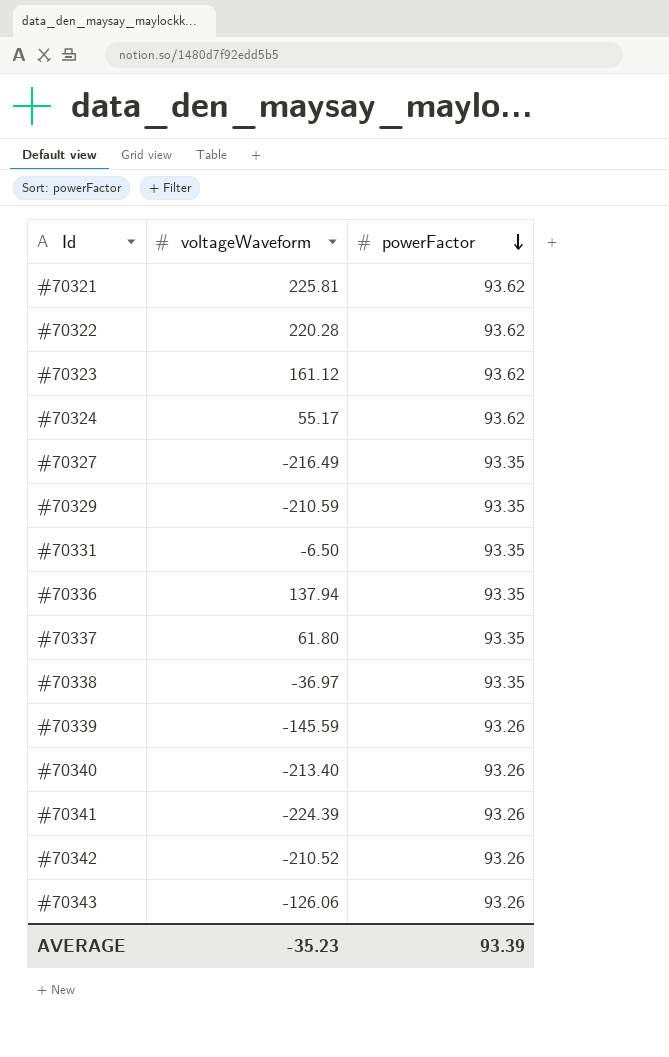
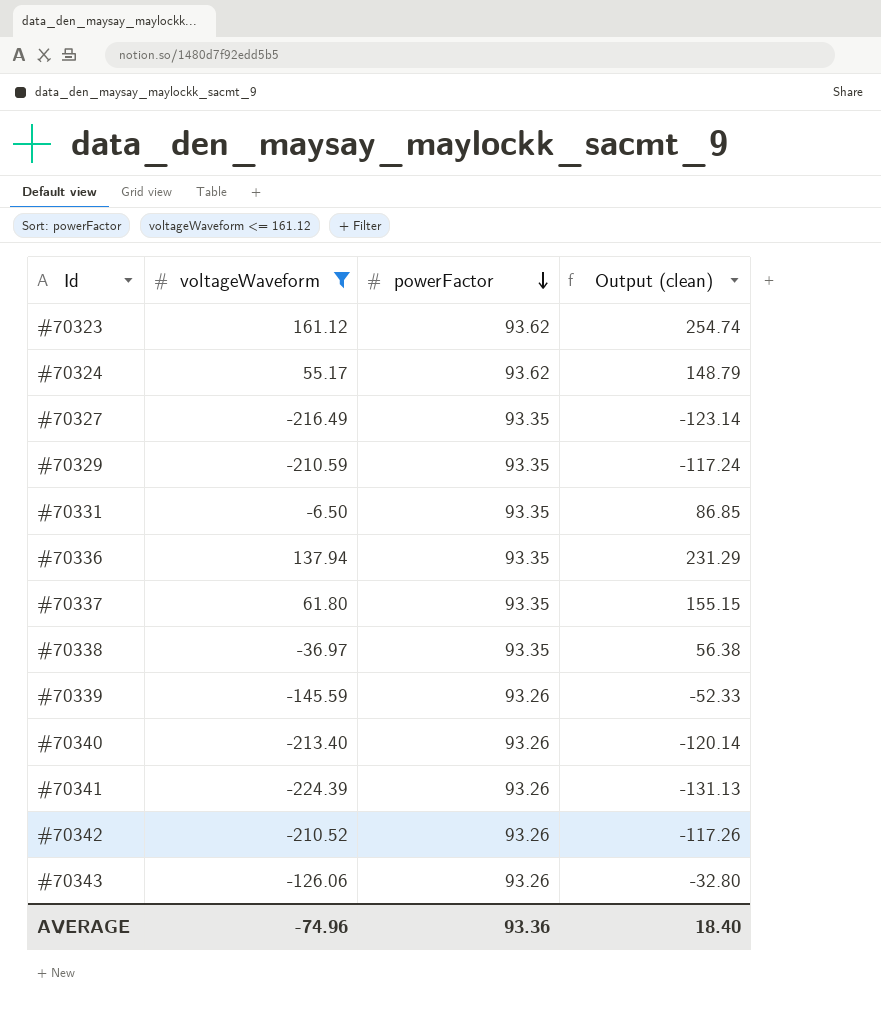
filter: none -> voltageWaveform <= 161.12
column Output (clean) | formula: none -> [voltageWaveform] + [powerFactor]
AVERAGE | voltageWaveform: -35.23 -> -74.96
AVERAGE | powerFactor: 93.39 -> 93.36

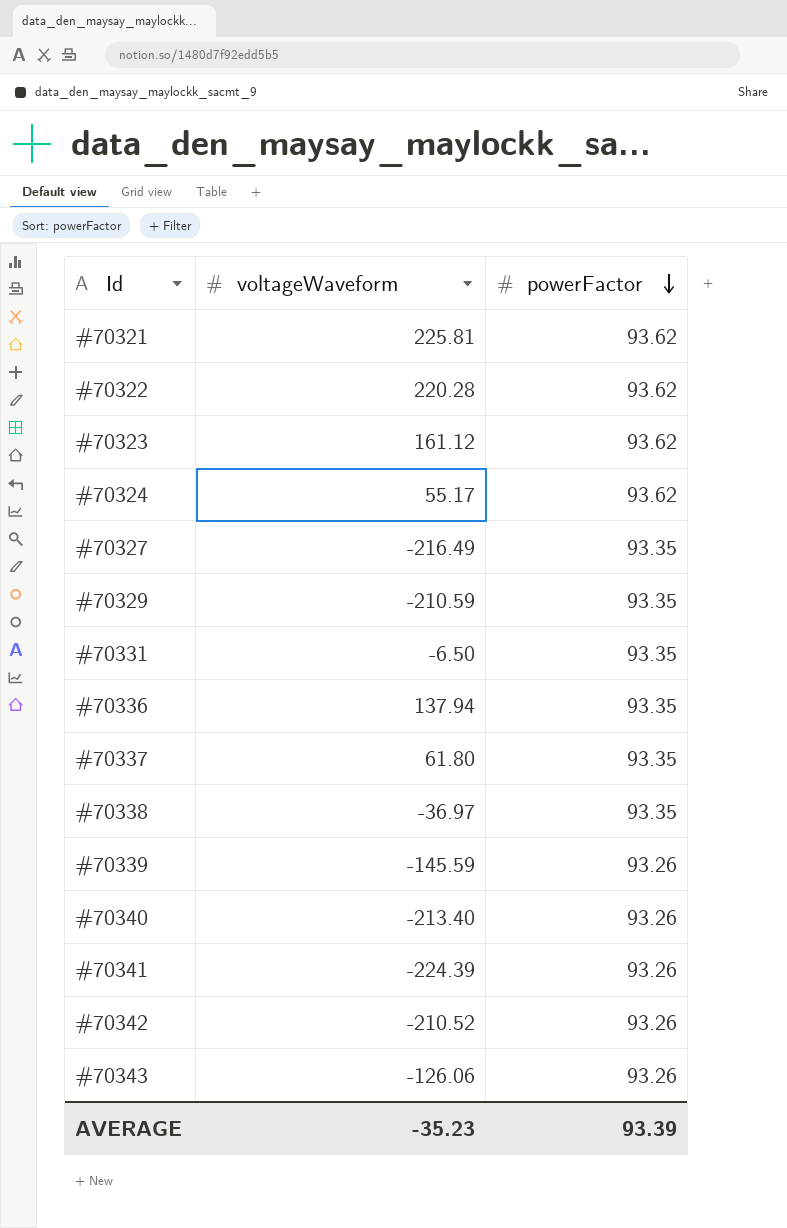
filter: voltageWaveform <= 161.12 -> none
column Output (clean) | formula: [voltageWaveform] + [powerFactor] -> none
AVERAGE | voltageWaveform: -74.96 -> -35.23
AVERAGE | powerFactor: 93.36 -> 93.39

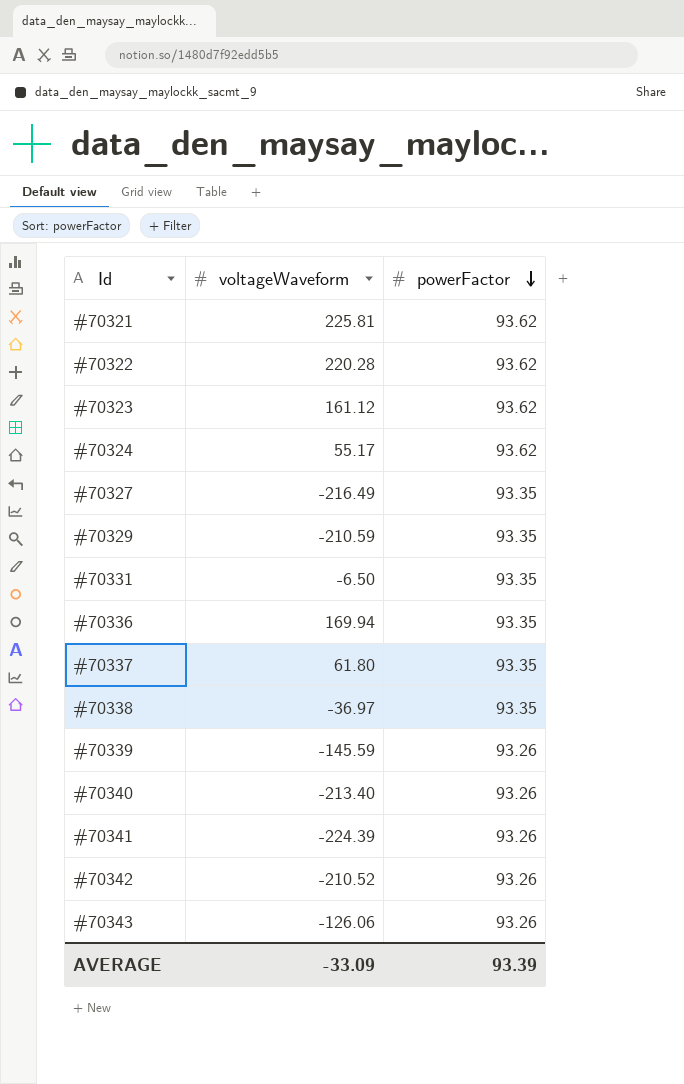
#70336 | voltageWaveform: 137.94 -> 169.94
AVERAGE | voltageWaveform: -35.23 -> -33.09

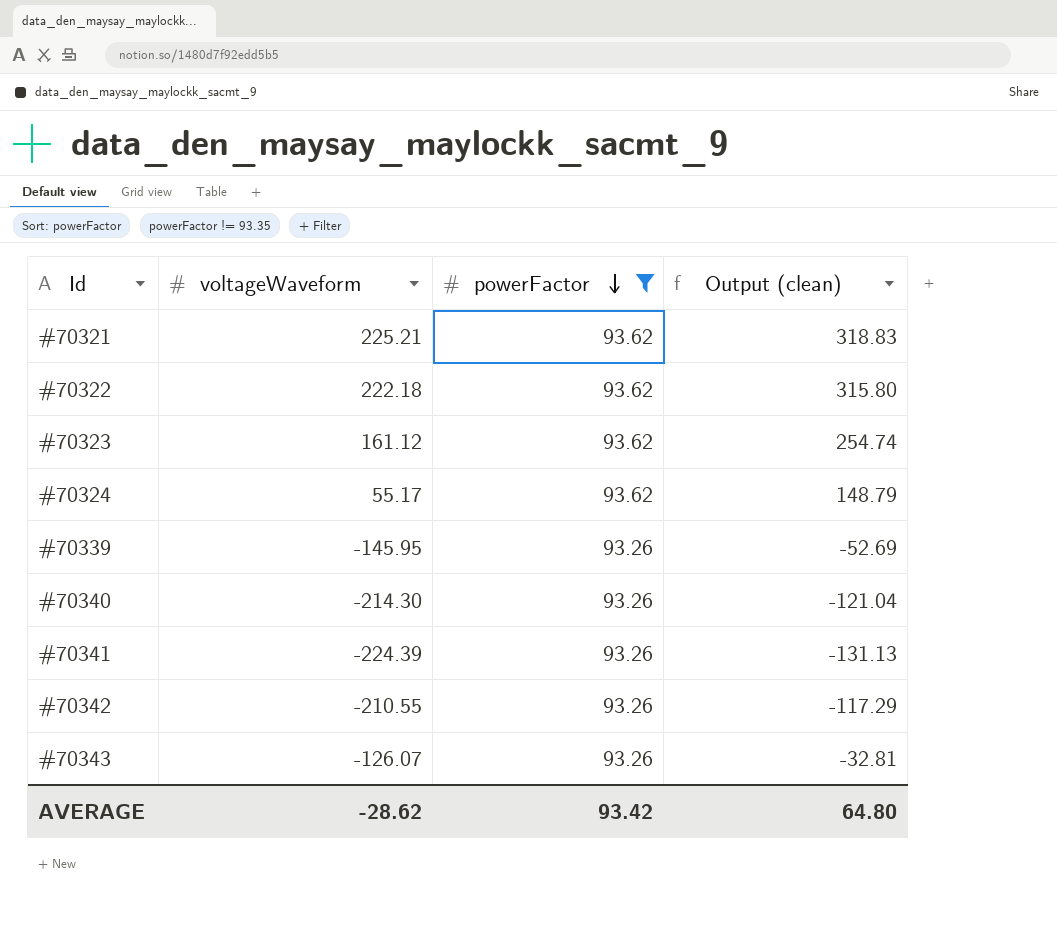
filter: none -> powerFactor != 93.35
column Output (clean) | formula: none -> [voltageWaveform] + [powerFactor]
#70321 | voltageWaveform: 225.81 -> 225.21
#70322 | voltageWaveform: 220.28 -> 222.18
#70339 | voltageWaveform: -145.59 -> -145.95
#70340 | voltageWaveform: -213.40 -> -214.30
#70342 | voltageWaveform: -210.52 -> -210.55
#70343 | voltageWaveform: -126.06 -> -126.07
AVERAGE | voltageWaveform: -33.09 -> -28.62
AVERAGE | powerFactor: 93.39 -> 93.42

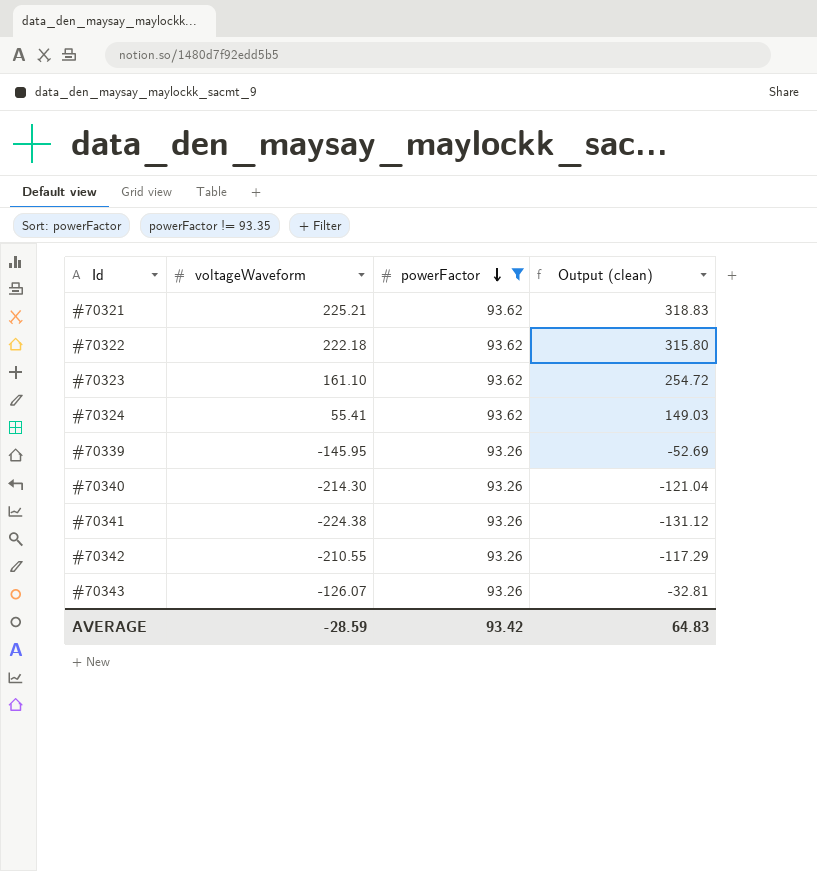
#70323 | voltageWaveform: 161.12 -> 161.10
#70323 | Output (clean): 254.74 -> 254.72
#70324 | voltageWaveform: 55.17 -> 55.41
#70324 | Output (clean): 148.79 -> 149.03
#70341 | voltageWaveform: -224.39 -> -224.38
#70341 | Output (clean): -131.13 -> -131.12
AVERAGE | voltageWaveform: -28.62 -> -28.59
AVERAGE | Output (clean): 64.80 -> 64.83

